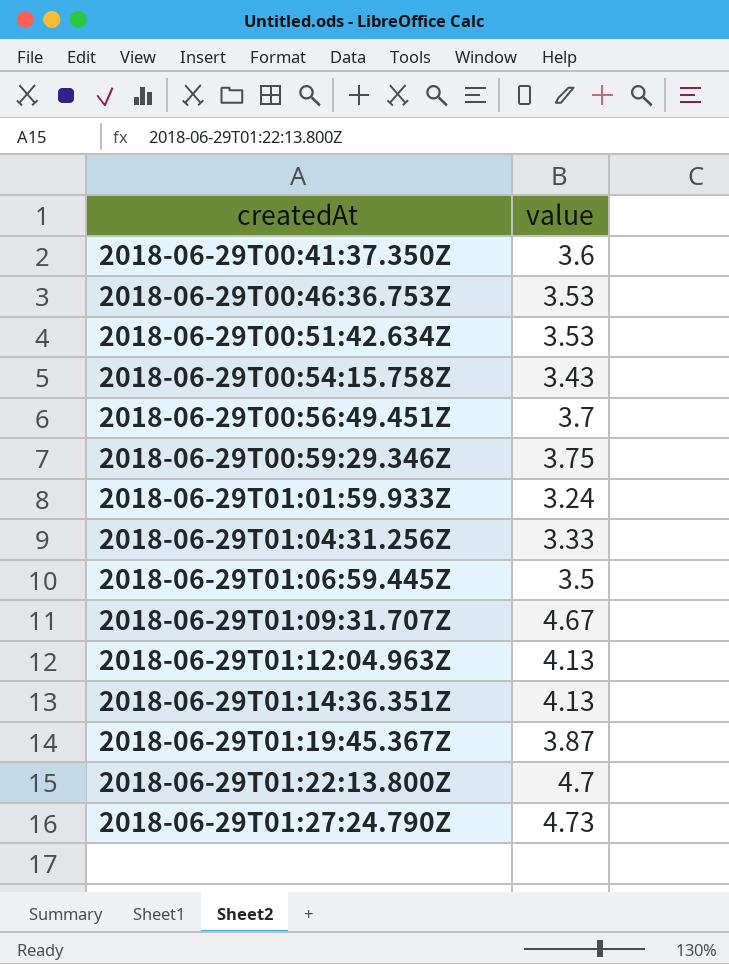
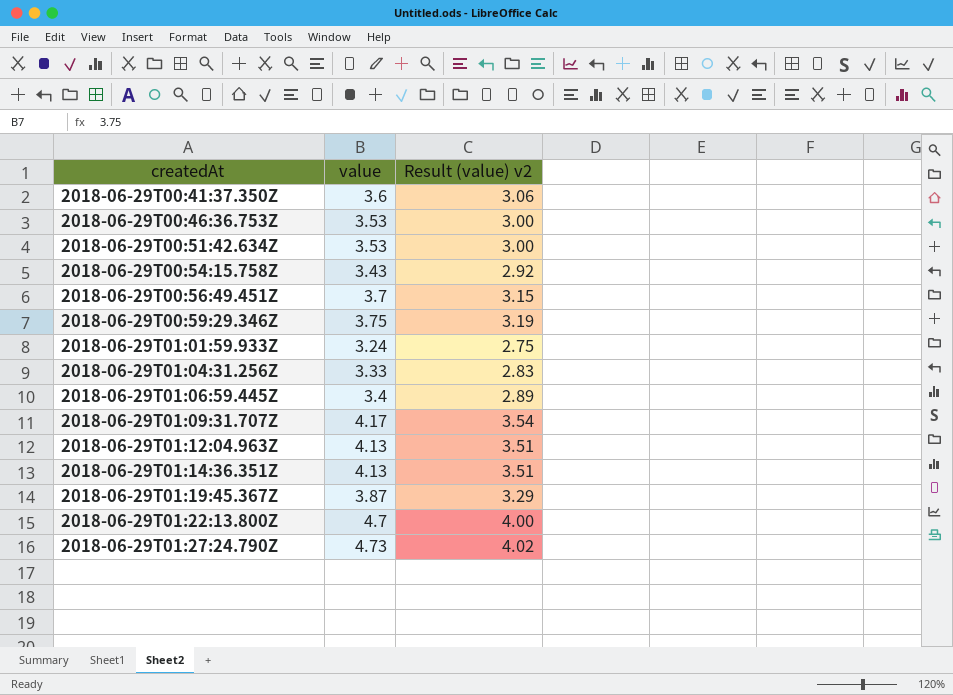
column Result (value) v2 | formula: none -> [value] * 0.85
2018-06-29T01:06:59.445Z | value: 3.5 -> 3.4
2018-06-29T01:09:31.707Z | value: 4.67 -> 4.17

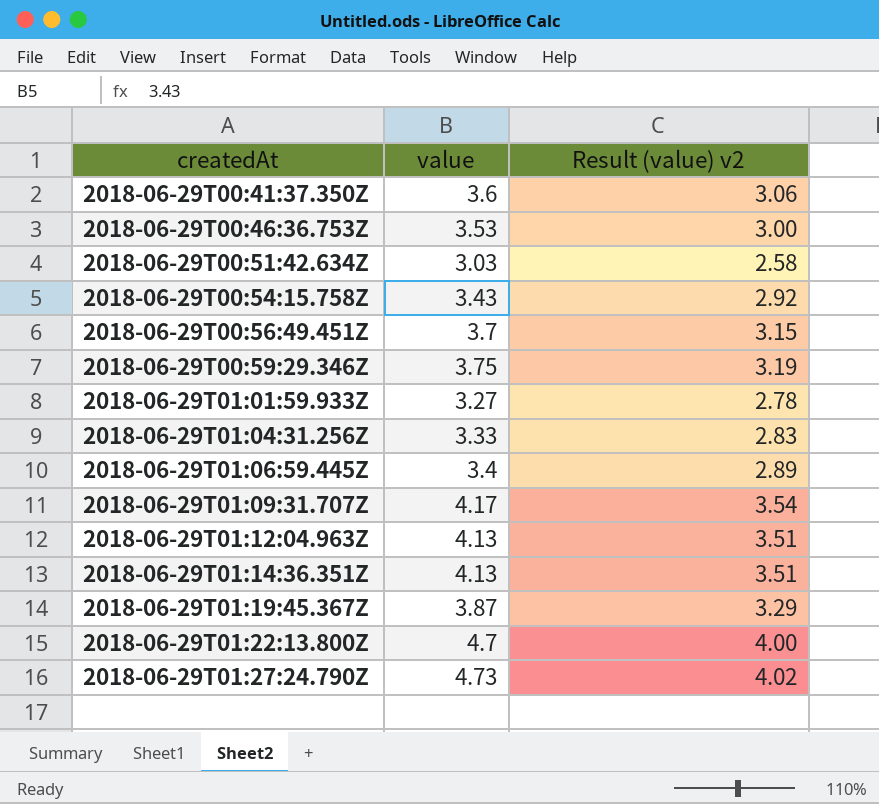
2018-06-29T00:51:42.634Z | value: 3.53 -> 3.03
2018-06-29T00:51:42.634Z | Result (value) v2: 3.00 -> 2.58
2018-06-29T01:01:59.933Z | value: 3.24 -> 3.27
2018-06-29T01:01:59.933Z | Result (value) v2: 2.75 -> 2.78

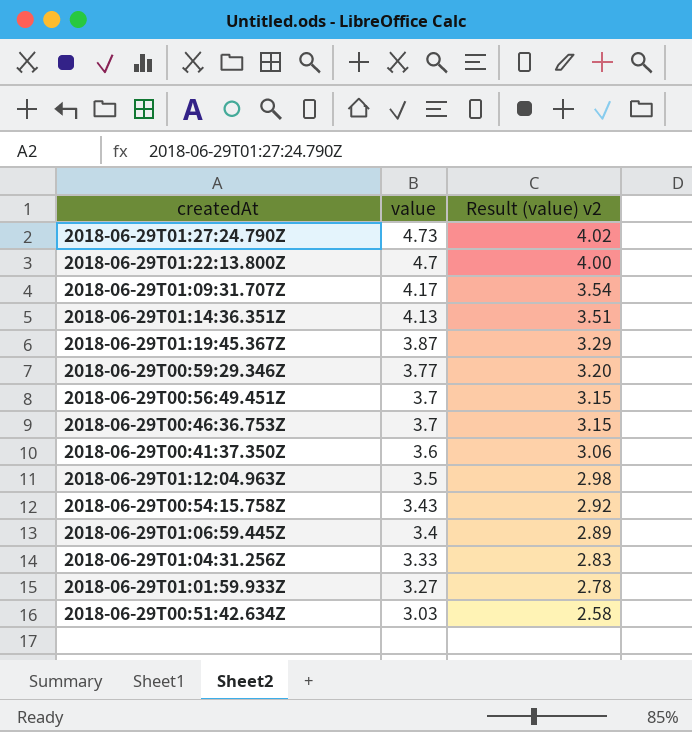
row order: createdAt ascending -> value descending
2018-06-29T00:59:29.346Z | value: 3.75 -> 3.77
2018-06-29T00:59:29.346Z | Result (value) v2: 3.19 -> 3.20
2018-06-29T00:46:36.753Z | value: 3.53 -> 3.7
2018-06-29T00:46:36.753Z | Result (value) v2: 3.00 -> 3.15
2018-06-29T01:12:04.963Z | value: 4.13 -> 3.5
2018-06-29T01:12:04.963Z | Result (value) v2: 3.51 -> 2.98

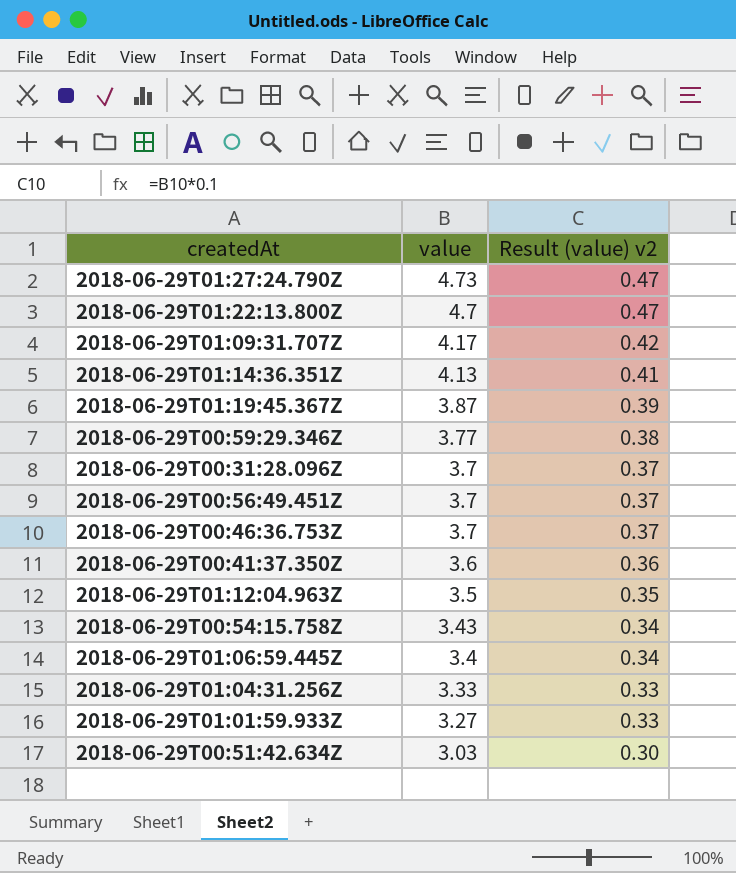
column Result (value) v2 | formula: [value] * 0.85 -> [value] * 0.1
row 2018-06-29T00:31:28.096Z: none -> 3.7 | 0.37

